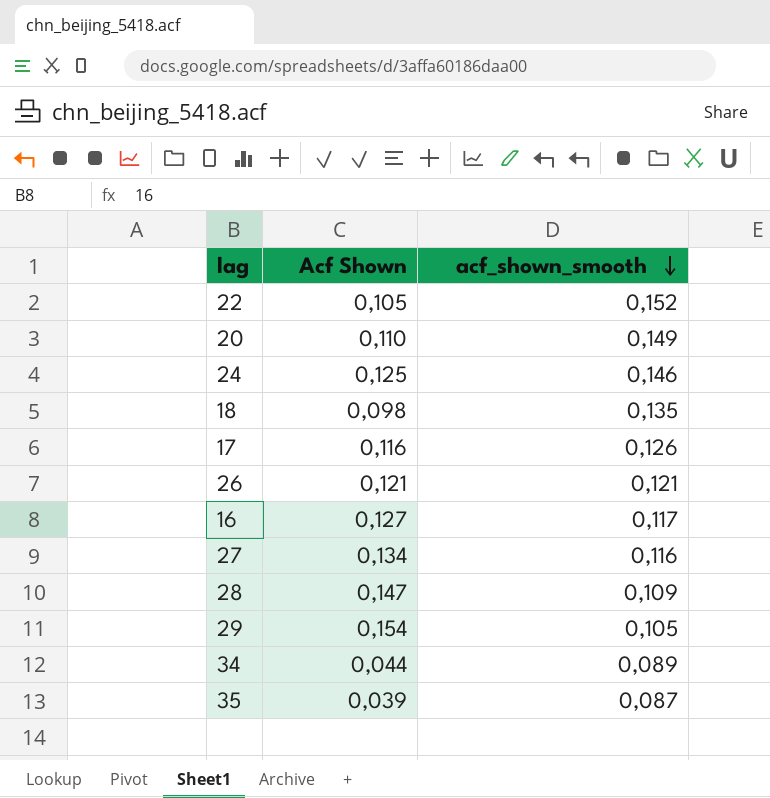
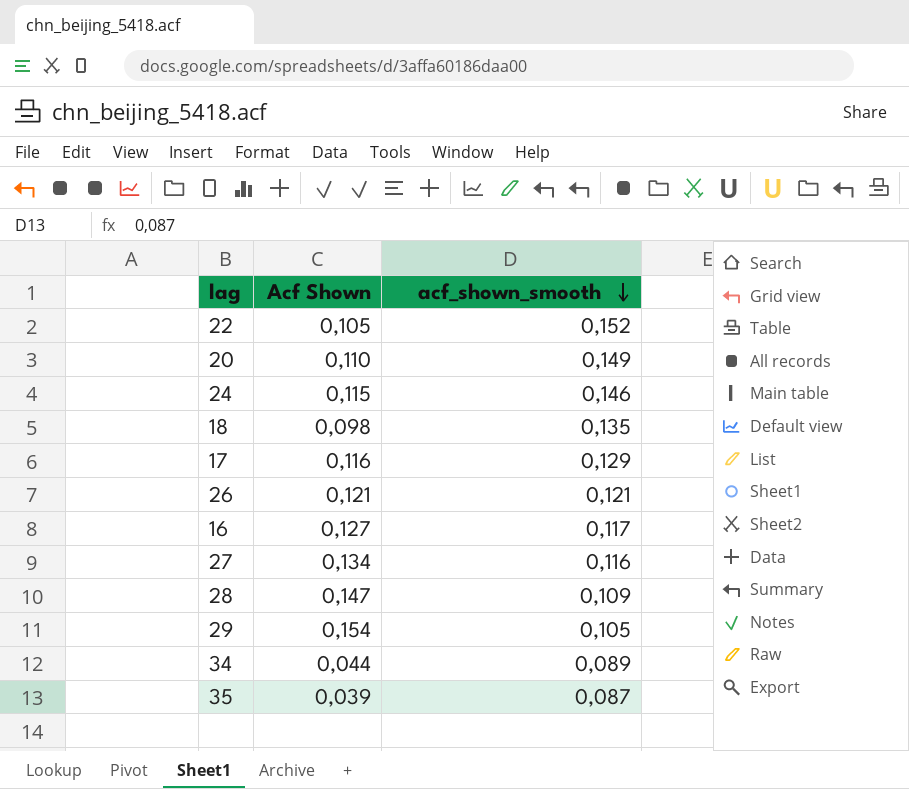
24 | Acf Shown: 0,125 -> 0,115
17 | acf_shown_smooth: 0,126 -> 0,129

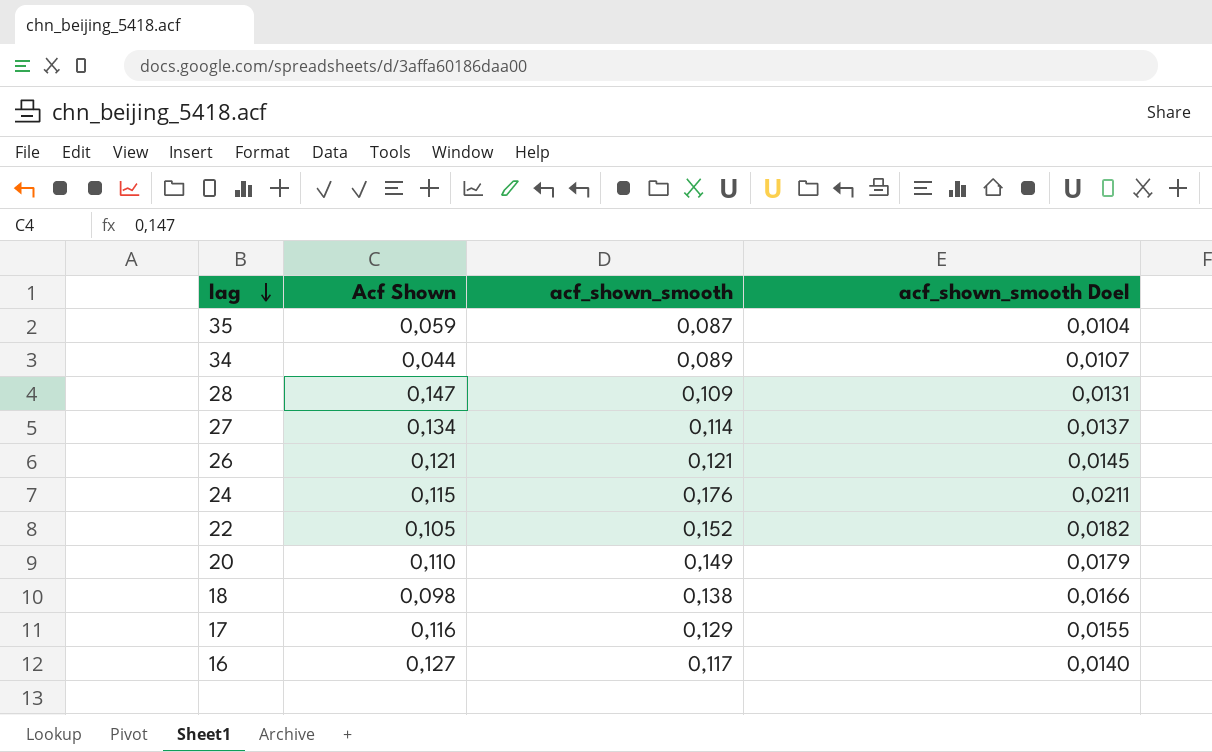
row order: acf_shown_smooth descending -> lag descending
column acf_shown_smooth Doel | formula: none -> [acf_shown_smooth] * 0,12
row 29: 0,154 | 0,105 -> none
35 | Acf Shown: 0,039 -> 0,059
27 | acf_shown_smooth: 0,116 -> 0,114
24 | acf_shown_smooth: 0,146 -> 0,176
18 | acf_shown_smooth: 0,135 -> 0,138

